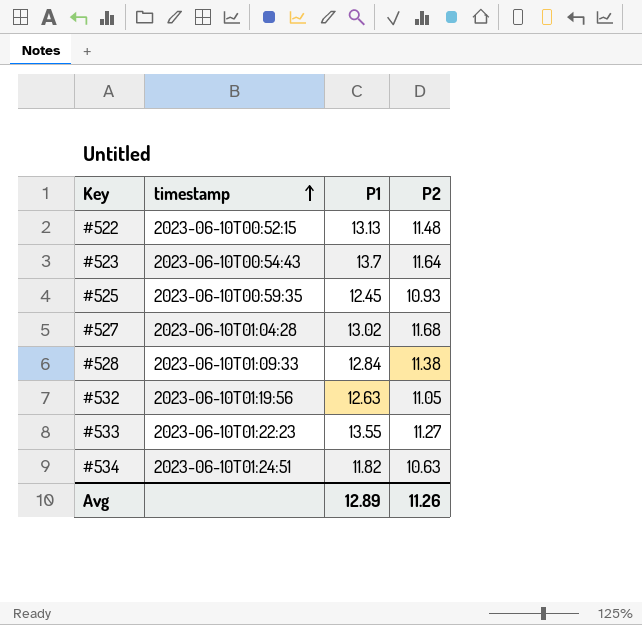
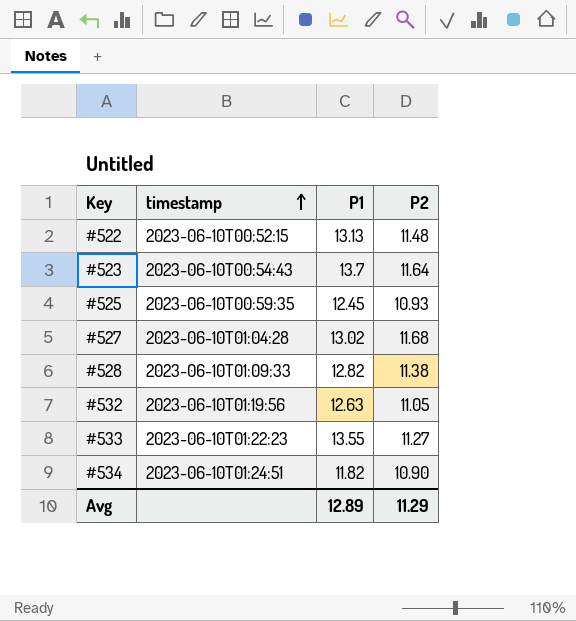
#528 | P1: 12.84 -> 12.82
#534 | P2: 10.63 -> 10.90
Avg | P2: 11.26 -> 11.29

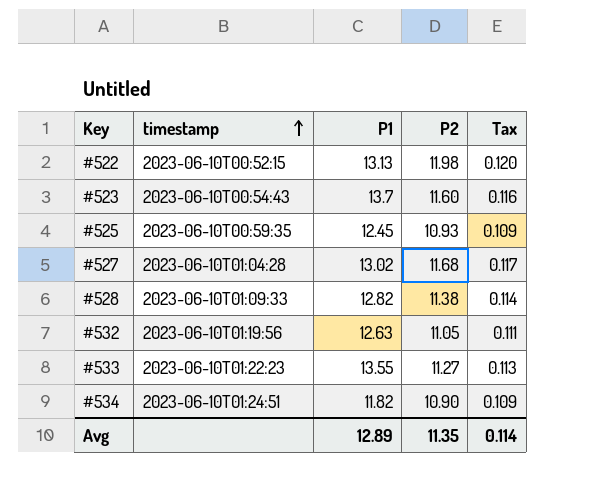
column Tax | formula: none -> [P2] * 0.01
#522 | P2: 11.48 -> 11.98
#523 | P2: 11.64 -> 11.60
Avg | P2: 11.29 -> 11.35

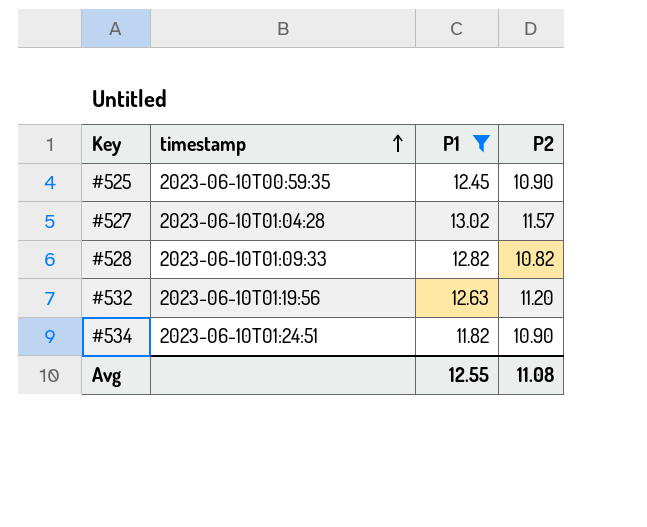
filter: none -> P1 <= 13.02
column Tax | formula: [P2] * 0.01 -> none
#525 | P2: 10.93 -> 10.90
#527 | P2: 11.68 -> 11.57
#528 | P2: 11.38 -> 10.82
#532 | P2: 11.05 -> 11.20
Avg | P1: 12.89 -> 12.55
Avg | P2: 11.35 -> 11.08

